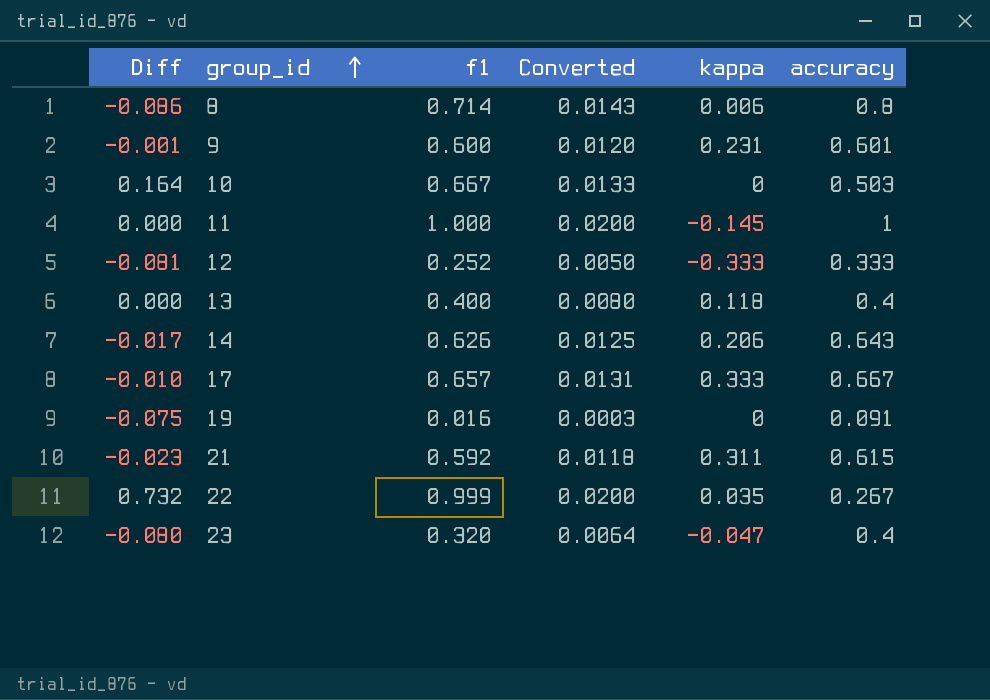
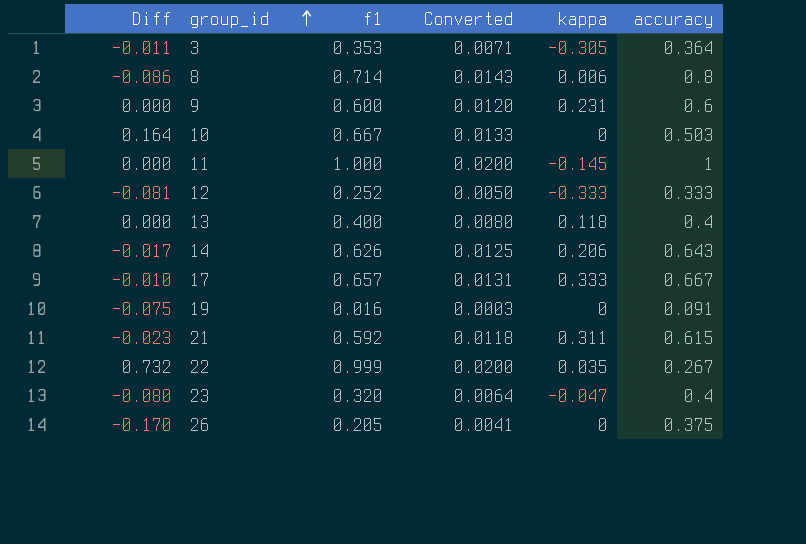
row 3: none -> -0.011 | 0.353 | 0.0071 | -0.305 | 0.364
9 | Diff: -0.001 -> 0.000
9 | accuracy: 0.601 -> 0.6
row 26: none -> -0.170 | 0.205 | 0.0041 | 0 | 0.375

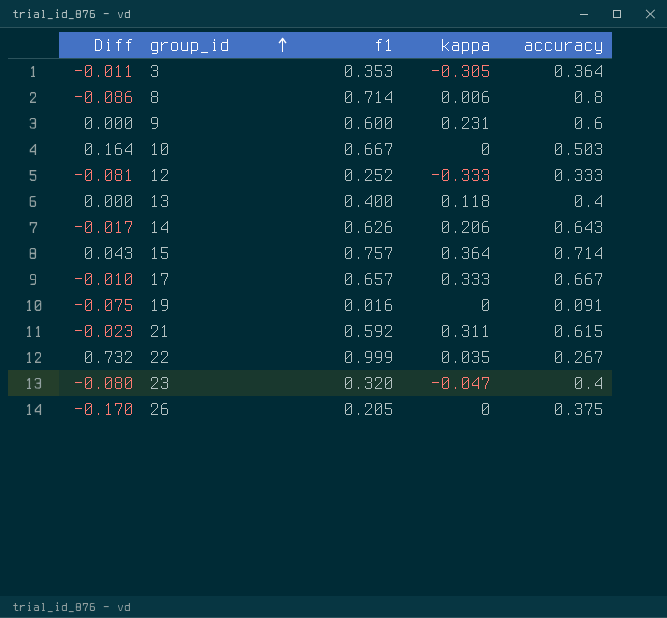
column Converted | formula: [f1] * 0.02 -> none
row 11: 0.000 | 1.000 | 0.0200 | -0.145 | 1 -> none
row 15: none -> 0.043 | 0.757 | 0.364 | 0.714

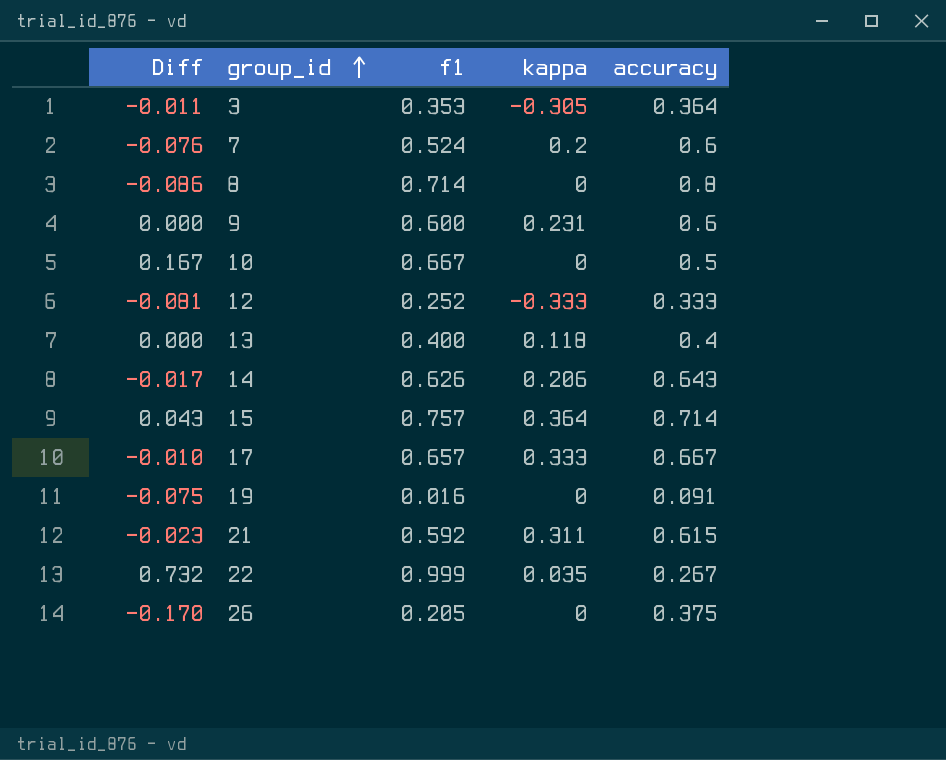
row 23: -0.080 | 0.320 | -0.047 | 0.4 -> none
row 7: none -> -0.076 | 0.524 | 0.2 | 0.6
8 | kappa: 0.006 -> 0
10 | Diff: 0.164 -> 0.167
10 | accuracy: 0.503 -> 0.5

